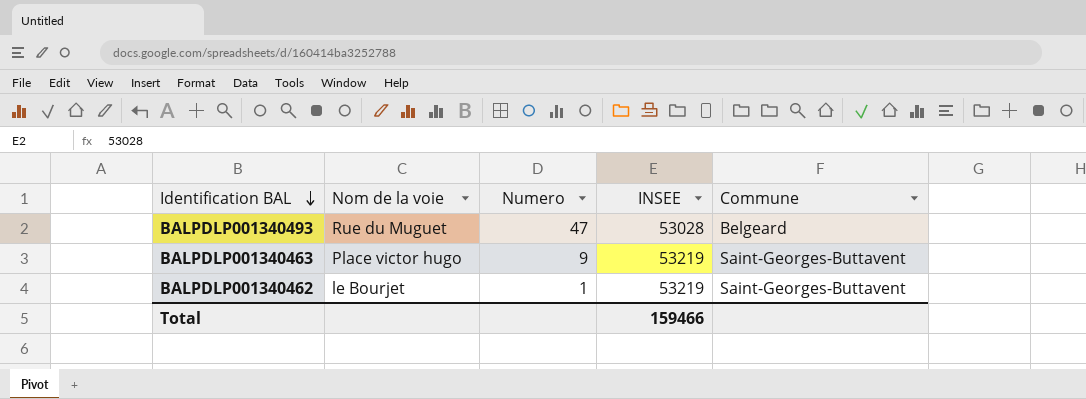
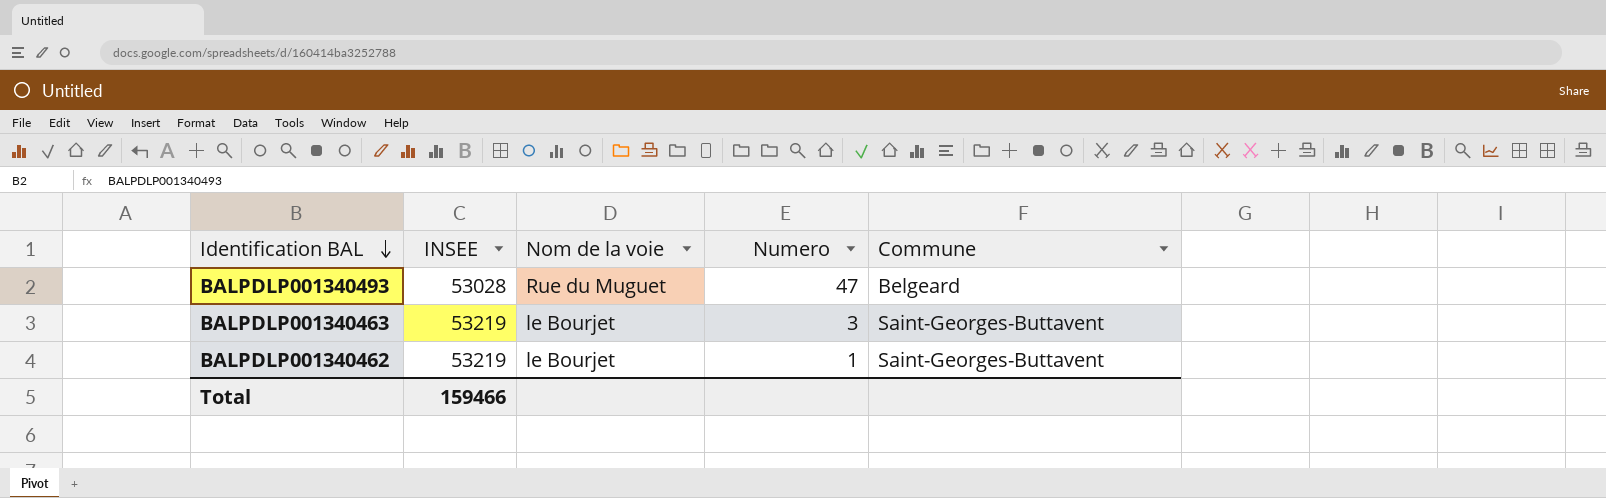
column INSEE | position: 4 -> 2
BALPDLP001340463 | Nom de la voie: Place victor hugo -> le Bourjet
BALPDLP001340463 | Numero: 9 -> 3

